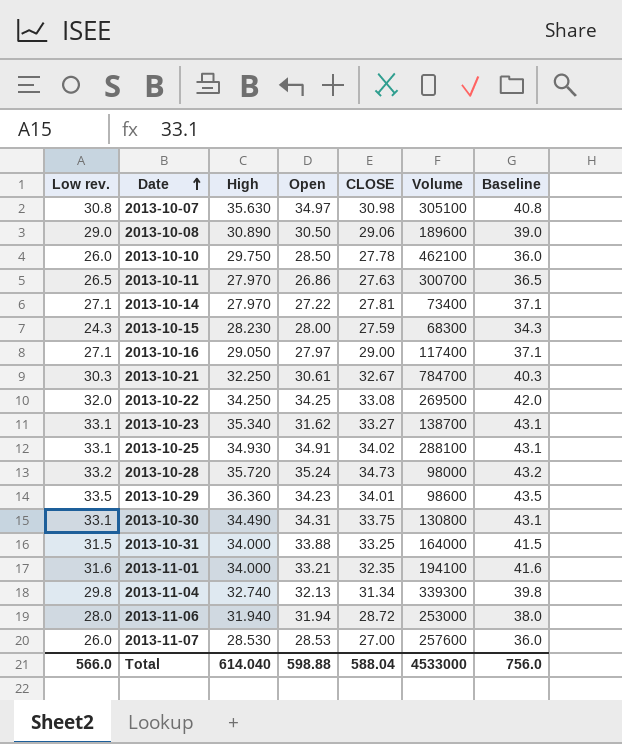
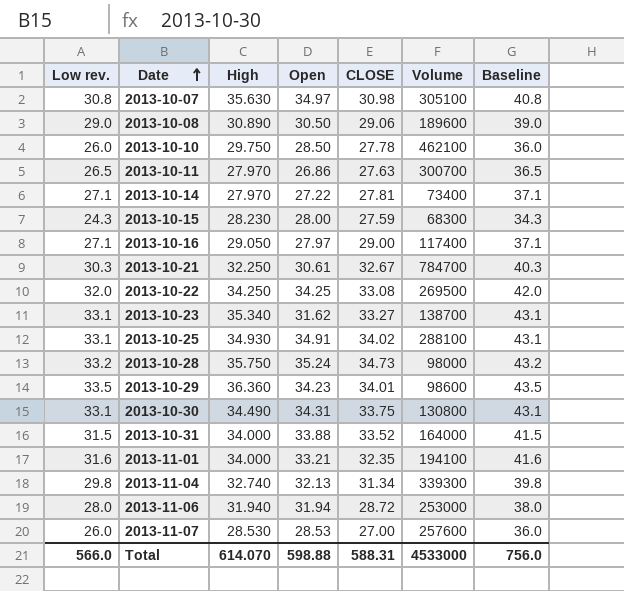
2013-10-28 | High: 35.720 -> 35.750
2013-10-31 | CLOSE: 33.25 -> 33.52
Total | High: 614.040 -> 614.070
Total | CLOSE: 588.04 -> 588.31

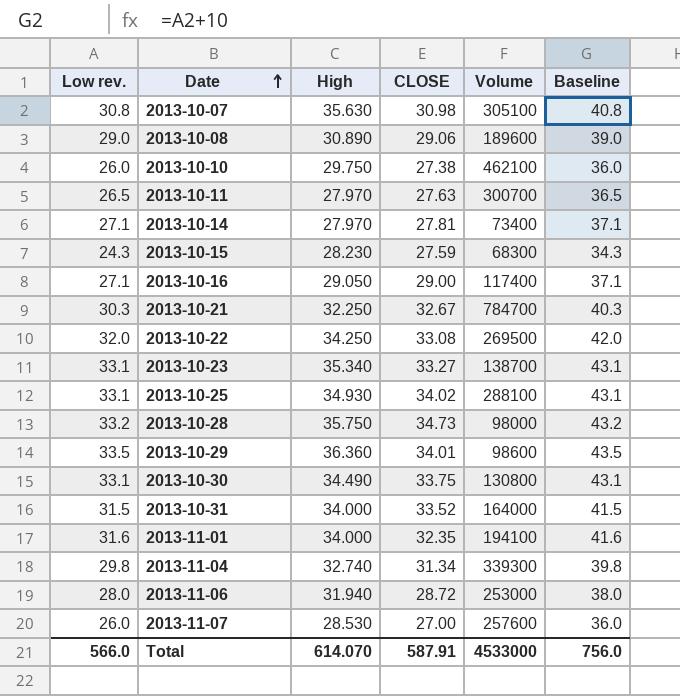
column Open | position: 4 -> none
2013-10-10 | CLOSE: 27.78 -> 27.38
Total | CLOSE: 588.31 -> 587.91

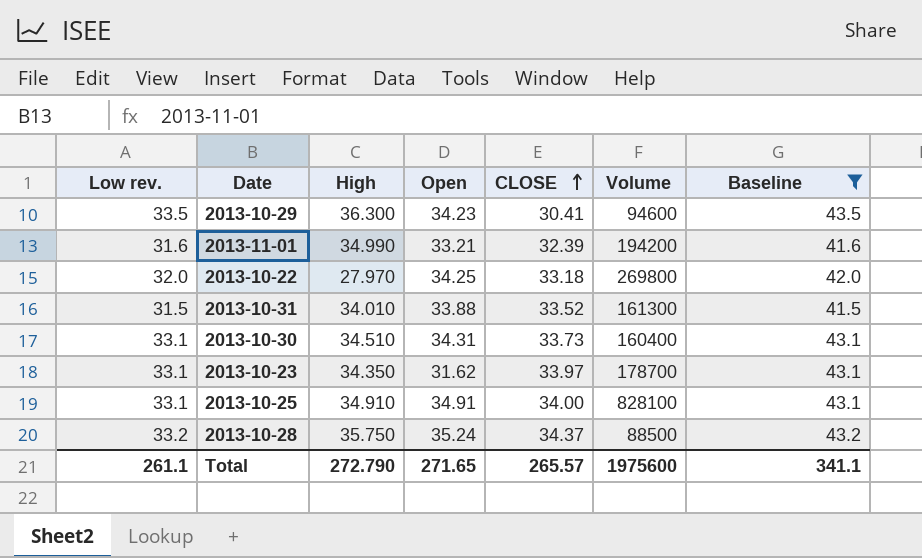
filter: none -> Baseline >= 41.5
row order: Date ascending -> CLOSE ascending
column Open | position: none -> 4
2013-10-29 | High: 36.360 -> 36.300
2013-10-29 | CLOSE: 34.01 -> 30.41
2013-10-29 | Volume: 98600 -> 94600
2013-11-01 | High: 34.000 -> 34.990
2013-11-01 | CLOSE: 32.35 -> 32.39
2013-11-01 | Volume: 194100 -> 194200
2013-10-22 | High: 34.250 -> 27.970
2013-10-22 | CLOSE: 33.08 -> 33.18
2013-10-22 | Volume: 269500 -> 269800
2013-10-31 | High: 34.000 -> 34.010
2013-10-31 | Volume: 164000 -> 161300
2013-10-30 | High: 34.490 -> 34.510
2013-10-30 | CLOSE: 33.75 -> 33.73
2013-10-30 | Volume: 130800 -> 160400
2013-10-23 | High: 35.340 -> 34.350
2013-10-23 | CLOSE: 33.27 -> 33.97
2013-10-23 | Volume: 138700 -> 178700
2013-10-25 | High: 34.930 -> 34.910
2013-10-25 | CLOSE: 34.02 -> 34.00
2013-10-25 | Volume: 288100 -> 828100
2013-10-28 | CLOSE: 34.73 -> 34.37
2013-10-28 | Volume: 98000 -> 88500
Total | Low rev.: 566.0 -> 261.1
Total | High: 614.070 -> 272.790
Total | CLOSE: 587.91 -> 265.57
Total | Volume: 4533000 -> 1975600
Total | Baseline: 756.0 -> 341.1

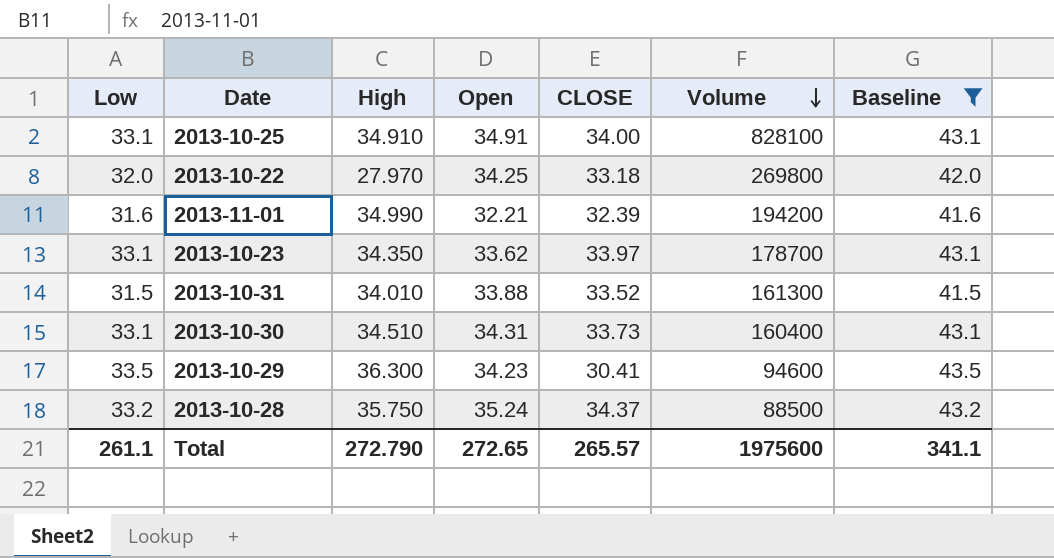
row order: CLOSE ascending -> Volume descending
column name: Low rev. -> Low
2013-11-01 | Open: 33.21 -> 32.21
2013-10-23 | Open: 31.62 -> 33.62
Total | Open: 271.65 -> 272.65

